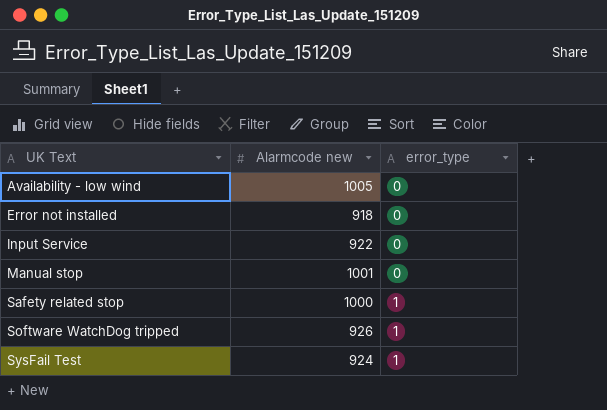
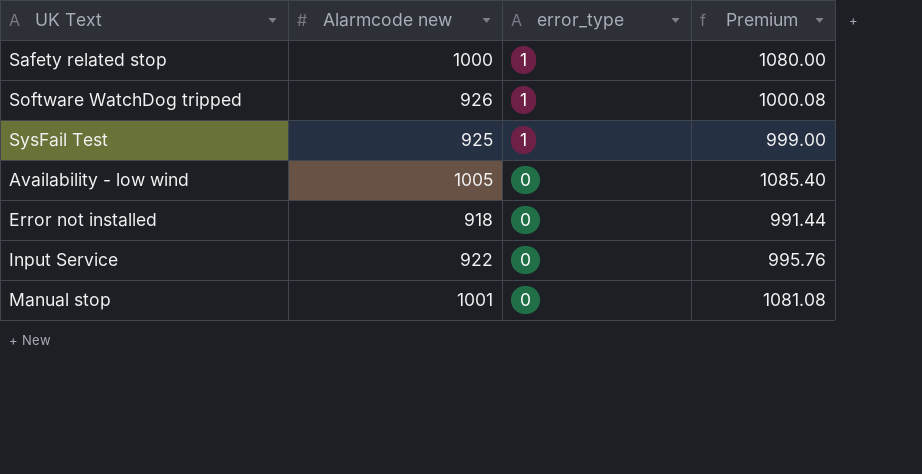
row order: UK Text ascending -> error_type descending
column Premium | formula: none -> [Alarmcode new] * 1.08
SysFail Test | Alarmcode new: 924 -> 925

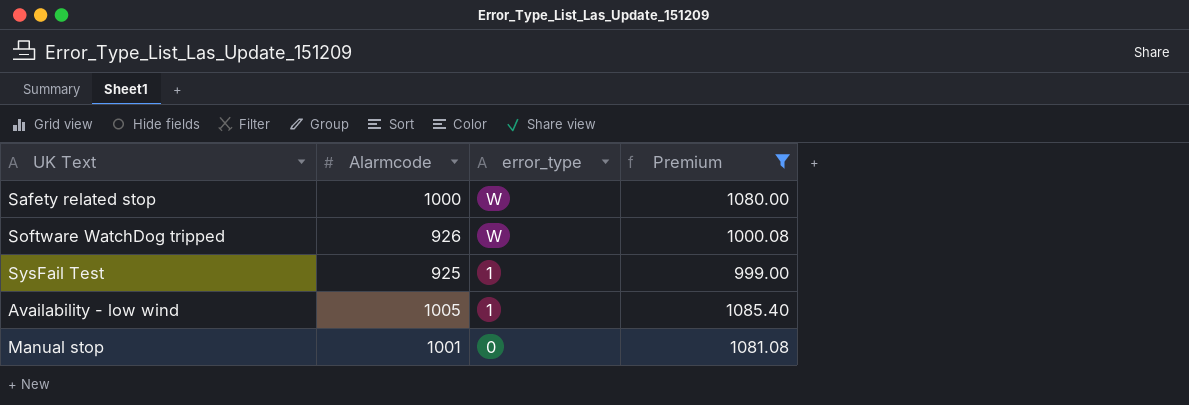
filter: none -> Premium >= 999.00
column name: Alarmcode new -> Alarmcode
Safety related stop | error_type: 1 -> W
Software WatchDog tripped | error_type: 1 -> W
Availability - low wind | error_type: 0 -> 1

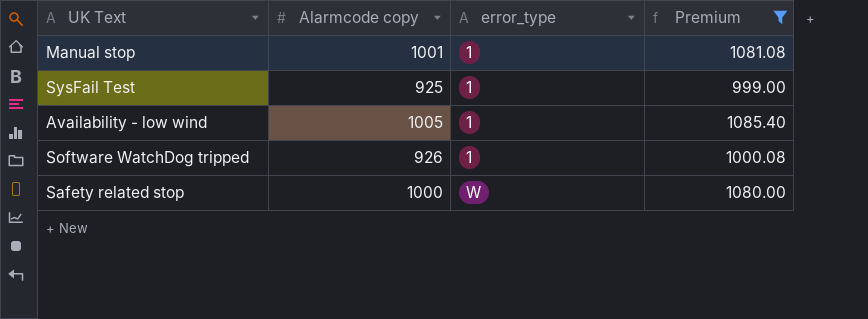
row order: error_type descending -> error_type ascending
column name: Alarmcode -> Alarmcode copy
Manual stop | error_type: 0 -> 1
Software WatchDog tripped | error_type: W -> 1

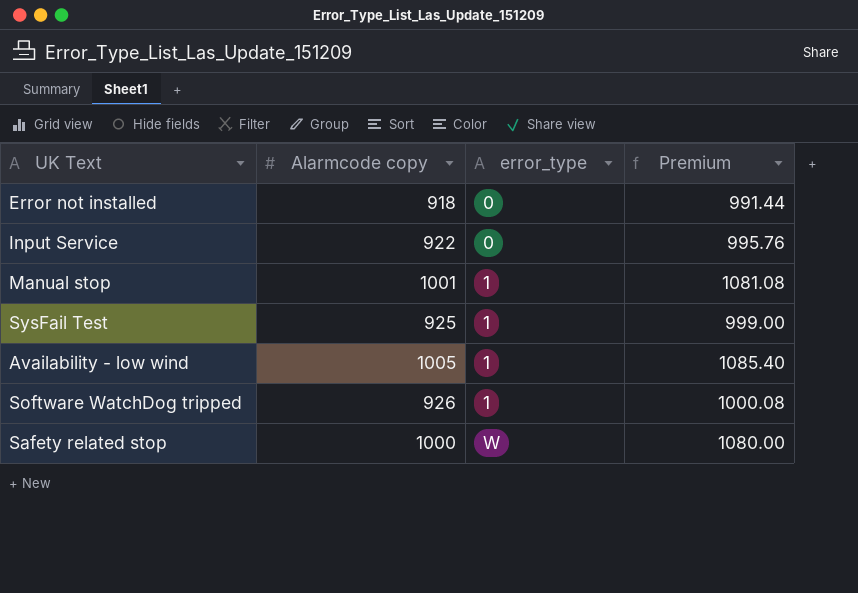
filter: Premium >= 999.00 -> none

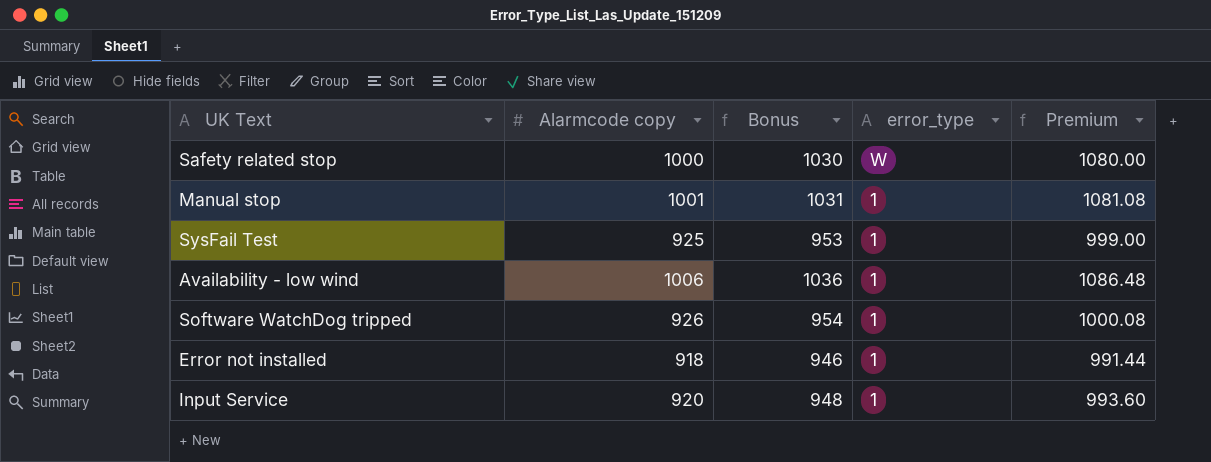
row order: error_type ascending -> error_type descending
column Bonus | formula: none -> [Alarmcode copy] * 1.03
Availability - low wind | Alarmcode copy: 1005 -> 1006
Availability - low wind | Premium: 1085.40 -> 1086.48
Error not installed | error_type: 0 -> 1
Input Service | Alarmcode copy: 922 -> 920
Input Service | error_type: 0 -> 1
Input Service | Premium: 995.76 -> 993.60

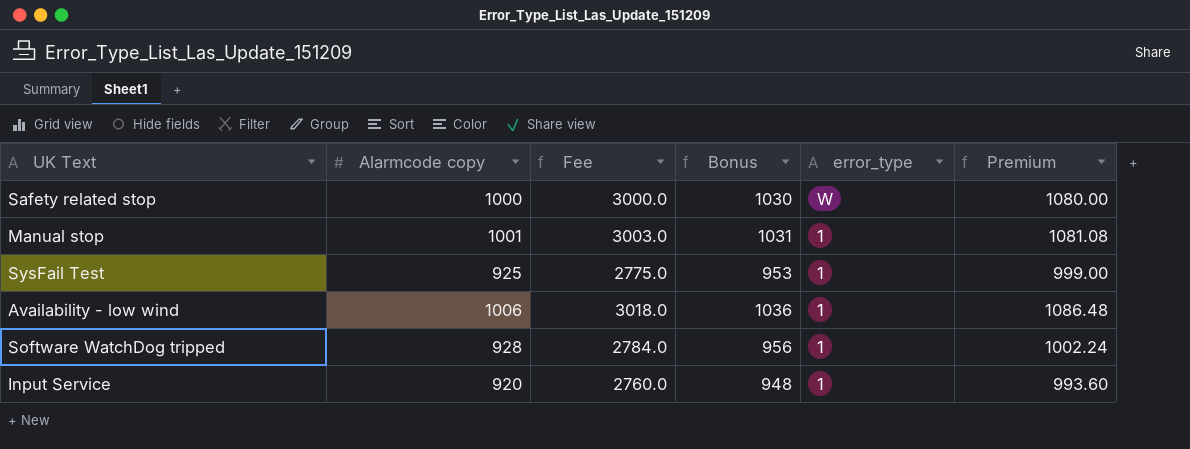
column Fee | formula: none -> [Alarmcode copy] * 3
row Error not installed: 918 | 946 | 1 | 991.44 -> none
Software WatchDog tripped | Alarmcode copy: 926 -> 928
Software WatchDog tripped | Bonus: 954 -> 956
Software WatchDog tripped | Premium: 1000.08 -> 1002.24

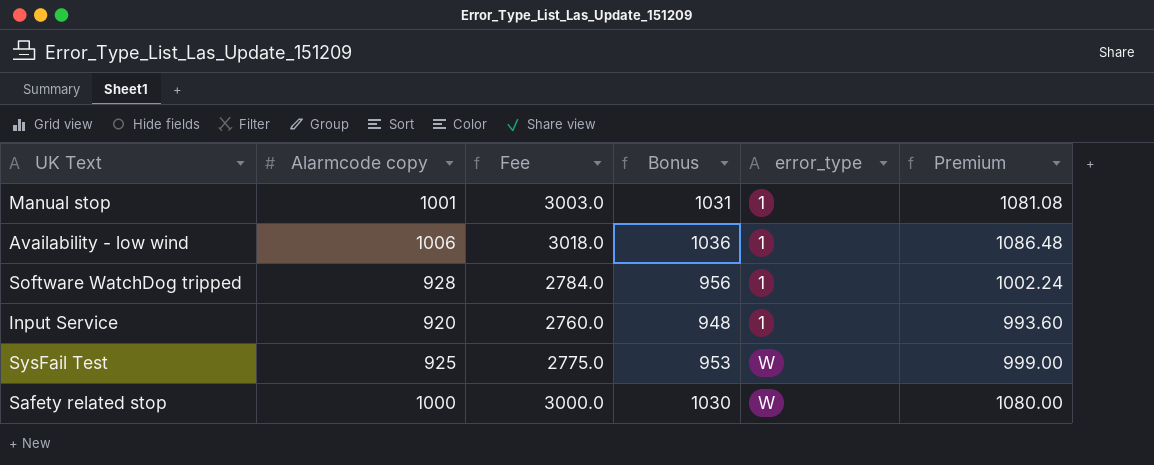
row order: error_type descending -> error_type ascending
SysFail Test | error_type: 1 -> W

